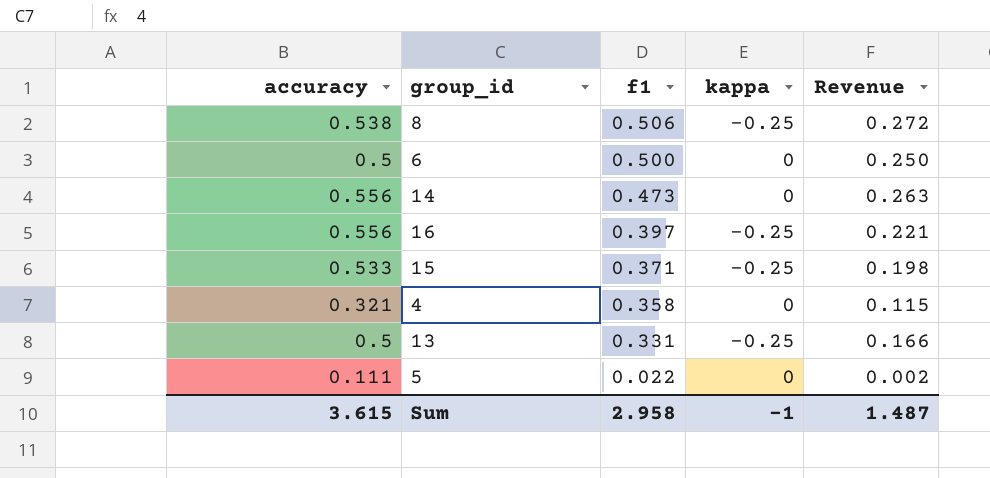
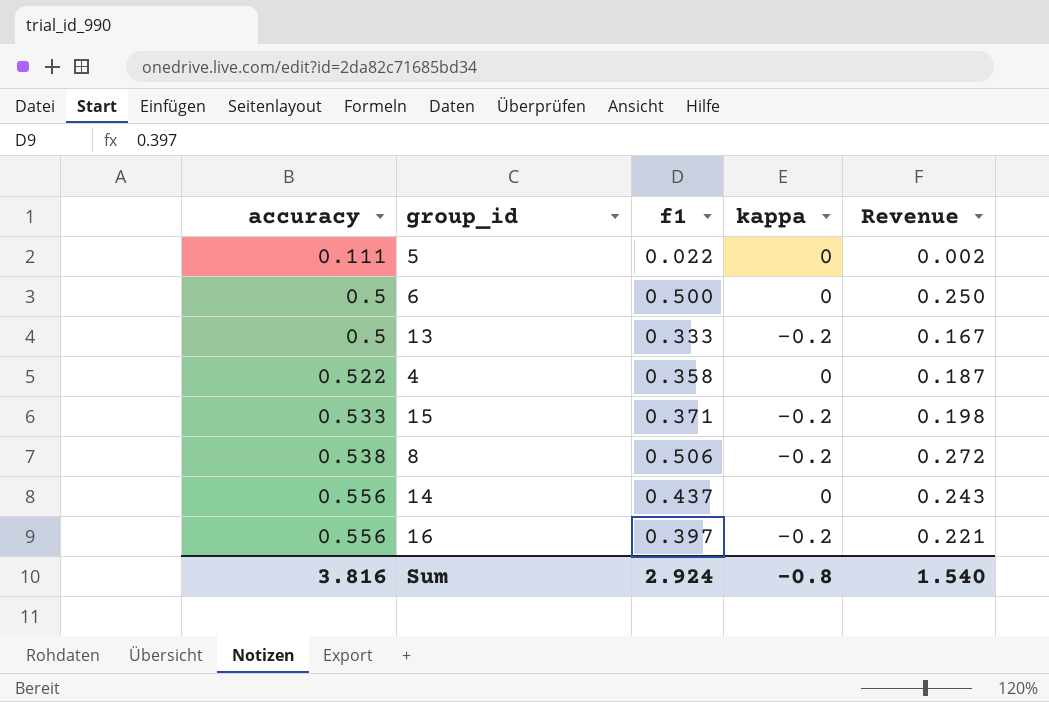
row order: f1 descending -> accuracy ascending
13 | f1: 0.331 -> 0.333
13 | kappa: -0.25 -> -0.2
13 | Revenue: 0.166 -> 0.167
4 | accuracy: 0.321 -> 0.522
4 | Revenue: 0.115 -> 0.187
15 | kappa: -0.25 -> -0.2
8 | kappa: -0.25 -> -0.2
14 | f1: 0.473 -> 0.437
14 | Revenue: 0.263 -> 0.243
16 | kappa: -0.25 -> -0.2
Sum | accuracy: 3.615 -> 3.816
Sum | f1: 2.958 -> 2.924
Sum | kappa: -1 -> -0.8
Sum | Revenue: 1.487 -> 1.540

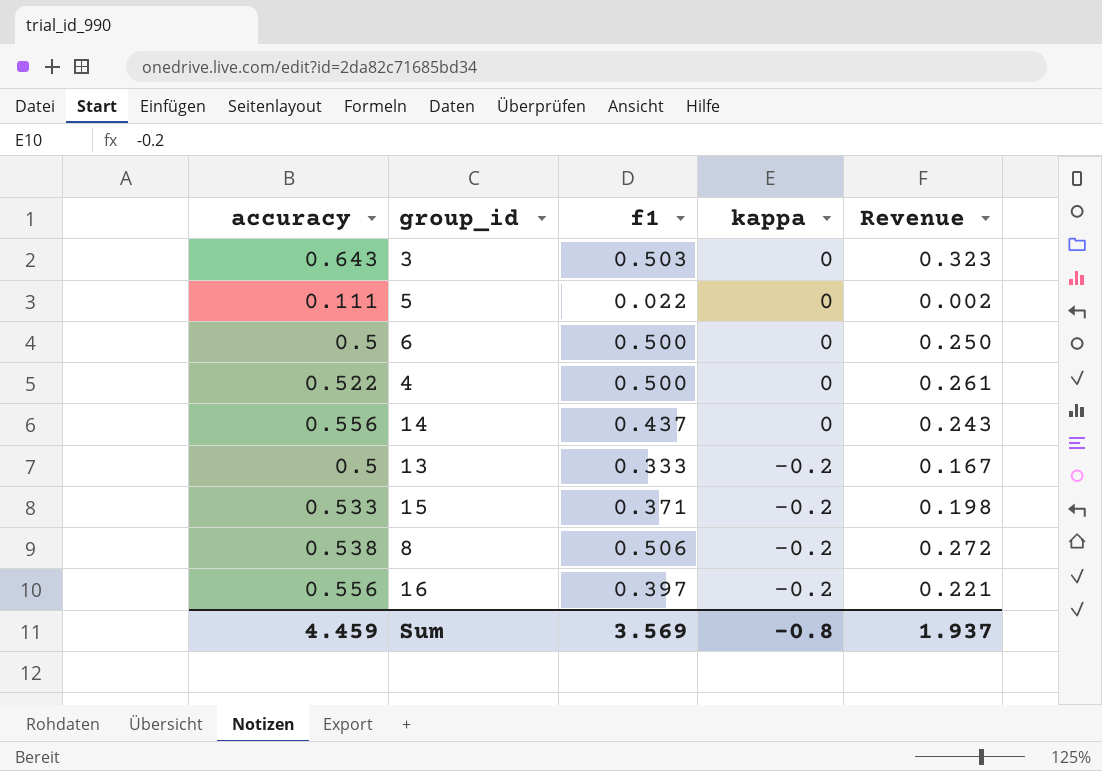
row order: accuracy ascending -> kappa descending
row 3: none -> 0.643 | 0.503 | 0 | 0.323
4 | f1: 0.358 -> 0.500
4 | Revenue: 0.187 -> 0.261
Sum | accuracy: 3.816 -> 4.459
Sum | f1: 2.924 -> 3.569
Sum | Revenue: 1.540 -> 1.937

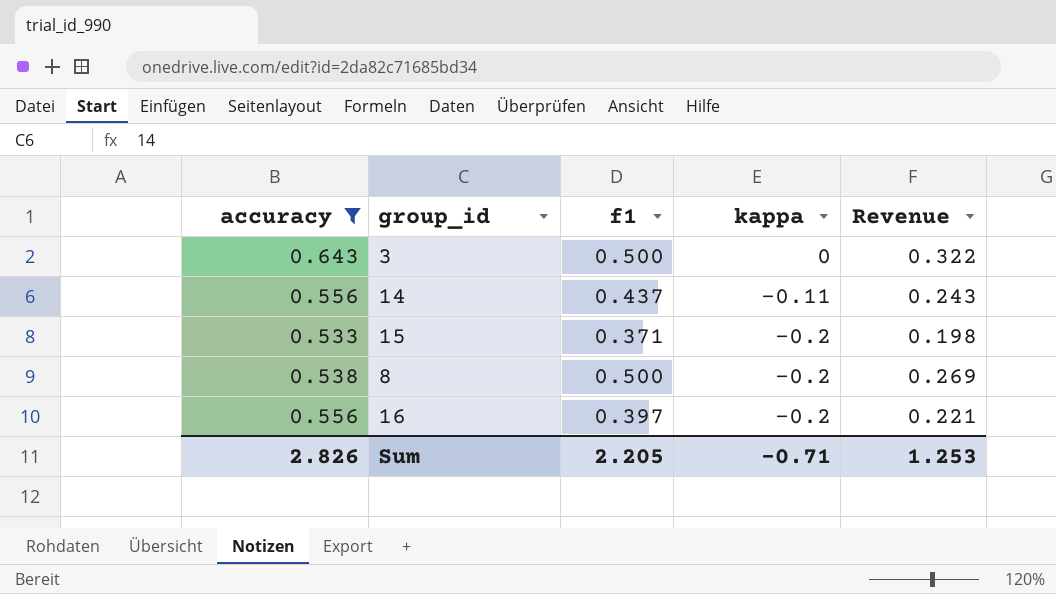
filter: none -> accuracy >= 0.533
3 | f1: 0.503 -> 0.500
3 | Revenue: 0.323 -> 0.322
14 | kappa: 0 -> -0.11
8 | f1: 0.506 -> 0.500
8 | Revenue: 0.272 -> 0.269
Sum | accuracy: 4.459 -> 2.826
Sum | f1: 3.569 -> 2.205
Sum | kappa: -0.8 -> -0.71
Sum | Revenue: 1.937 -> 1.253

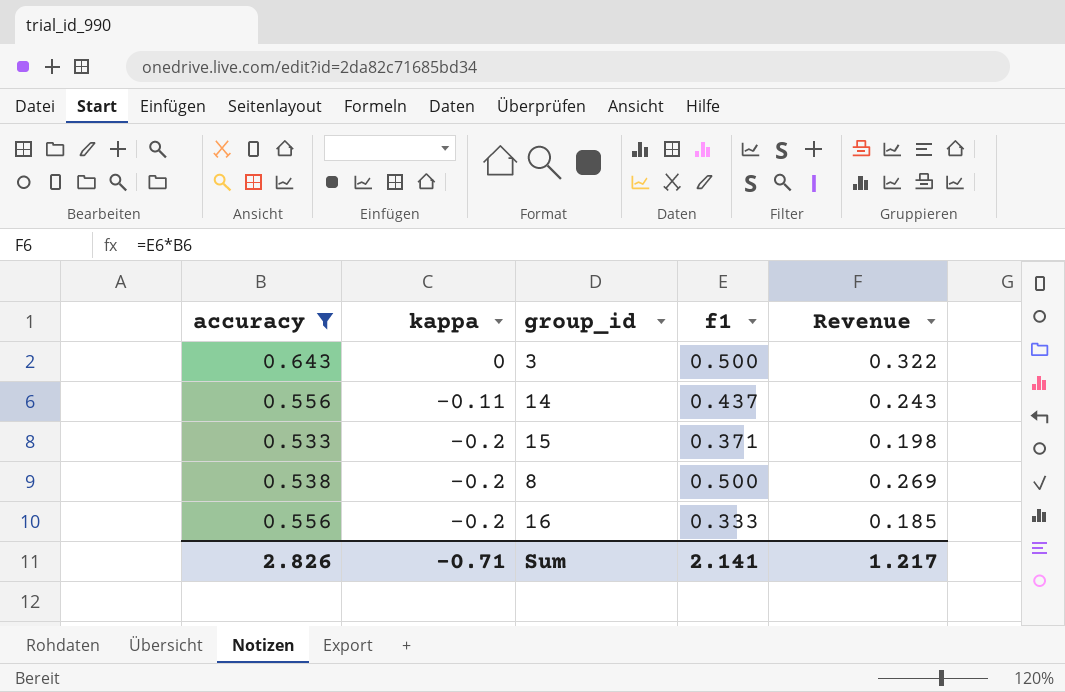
column kappa | position: 4 -> 2
16 | f1: 0.397 -> 0.333
16 | Revenue: 0.221 -> 0.185
Sum | f1: 2.205 -> 2.141
Sum | Revenue: 1.253 -> 1.217

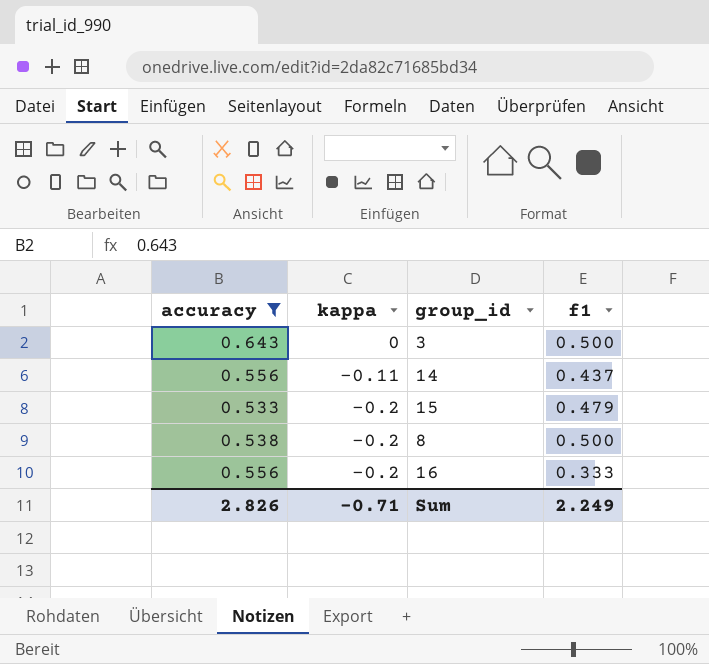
column Revenue | formula: [accuracy] * [f1] -> none
15 | f1: 0.371 -> 0.479
Sum | f1: 2.141 -> 2.249

